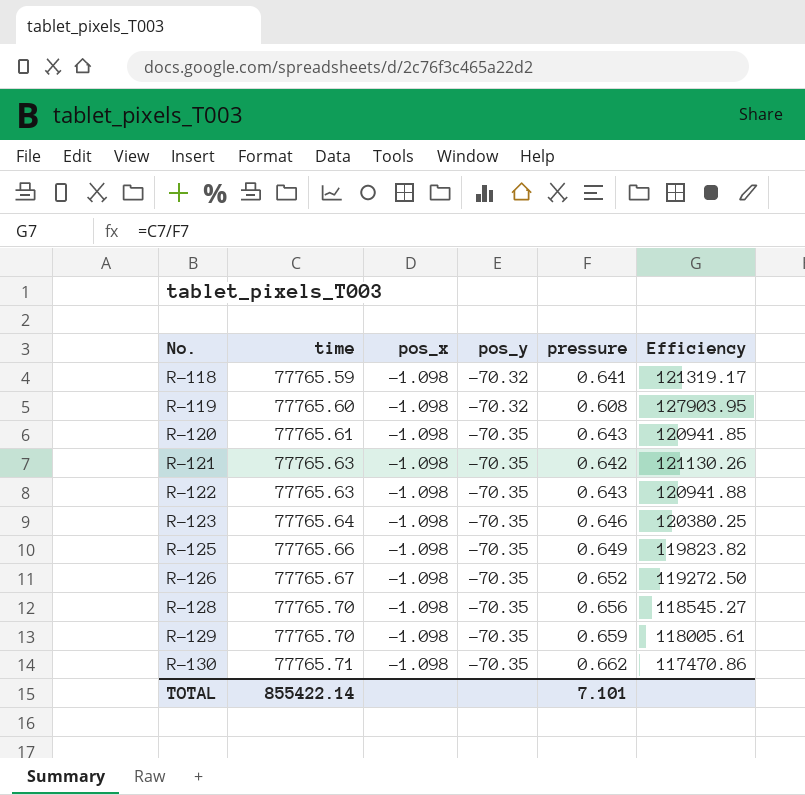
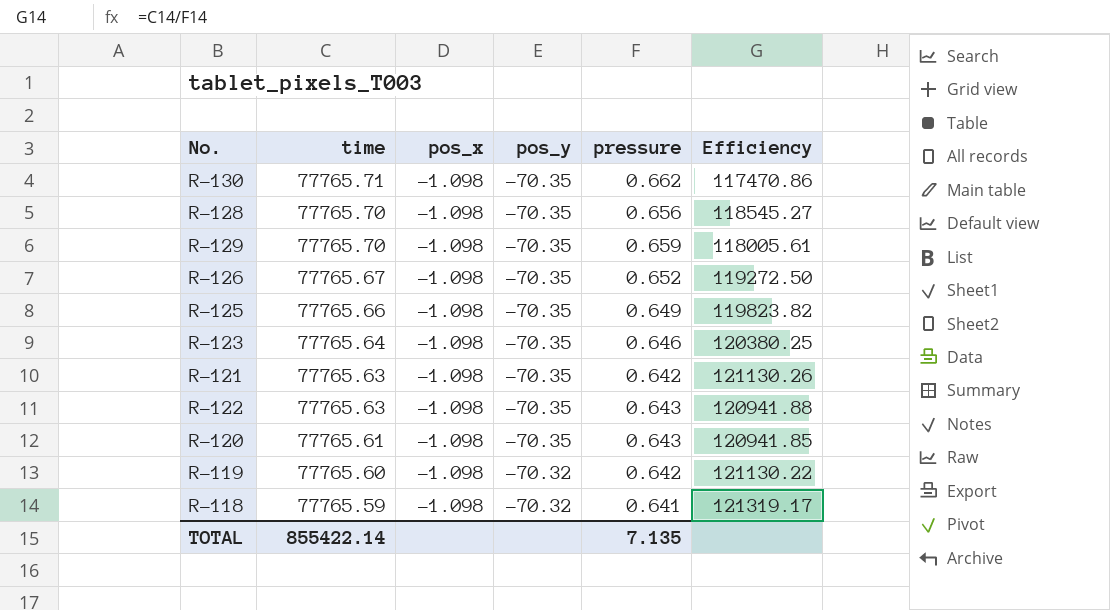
row order: No. ascending -> time descending
R-119 | pressure: 0.608 -> 0.642
R-119 | Efficiency: 127903.95 -> 121130.22
TOTAL | pressure: 7.101 -> 7.135

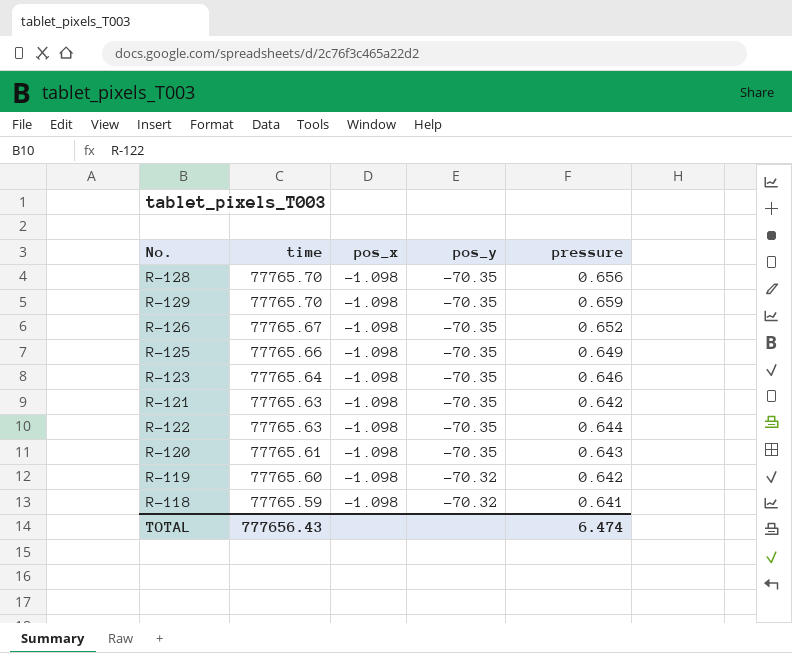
column Efficiency | formula: [time] / [pressure] -> none
row R-130: 77765.71 | -1.098 | -70.35 | 0.662 | 117470.86 -> none
R-122 | pressure: 0.643 -> 0.644
TOTAL | time: 855422.14 -> 777656.43
TOTAL | pressure: 7.135 -> 6.474

